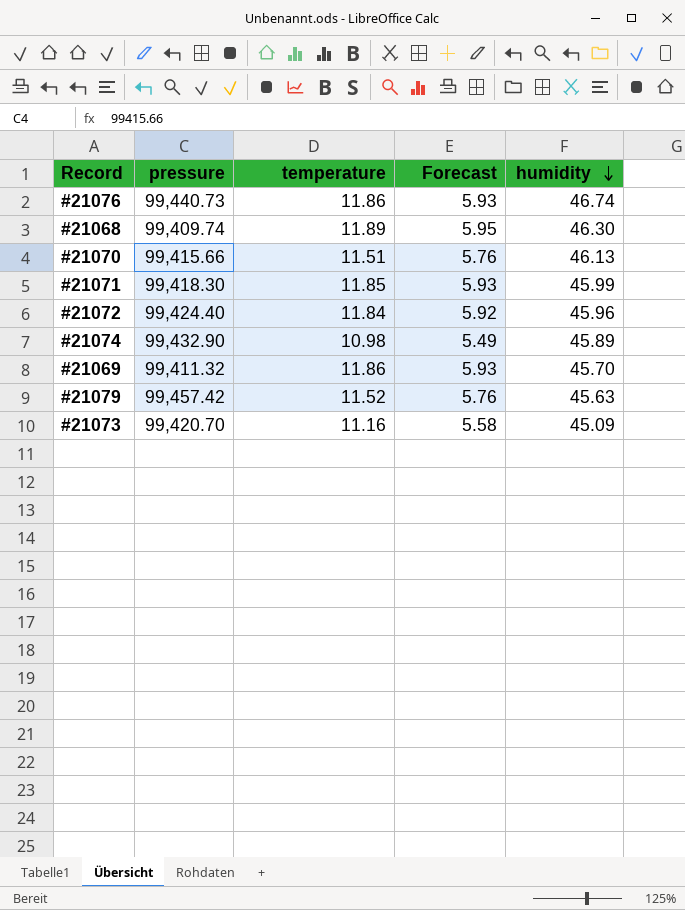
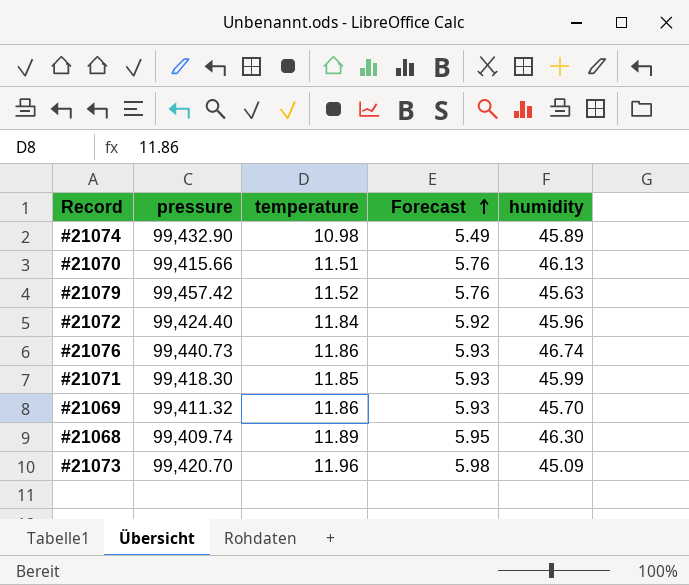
row order: humidity descending -> Forecast ascending
#21073 | temperature: 11.16 -> 11.96
#21073 | Forecast: 5.58 -> 5.98

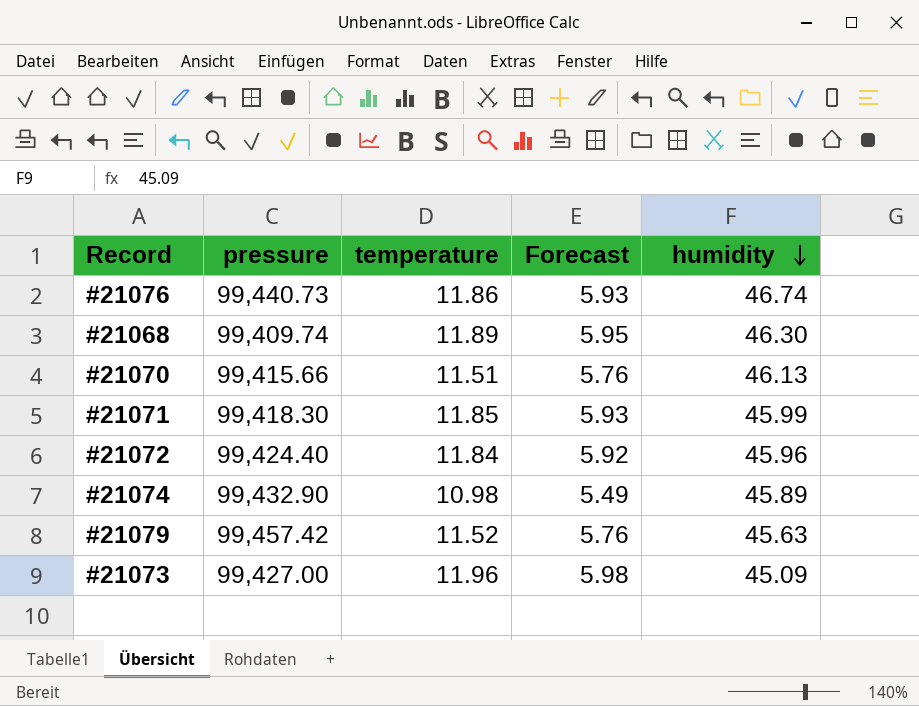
row order: Forecast ascending -> humidity descending
row #21069: 99,411.32 | 11.86 | 5.93 | 45.70 -> none
#21073 | pressure: 99,420.70 -> 99,427.00

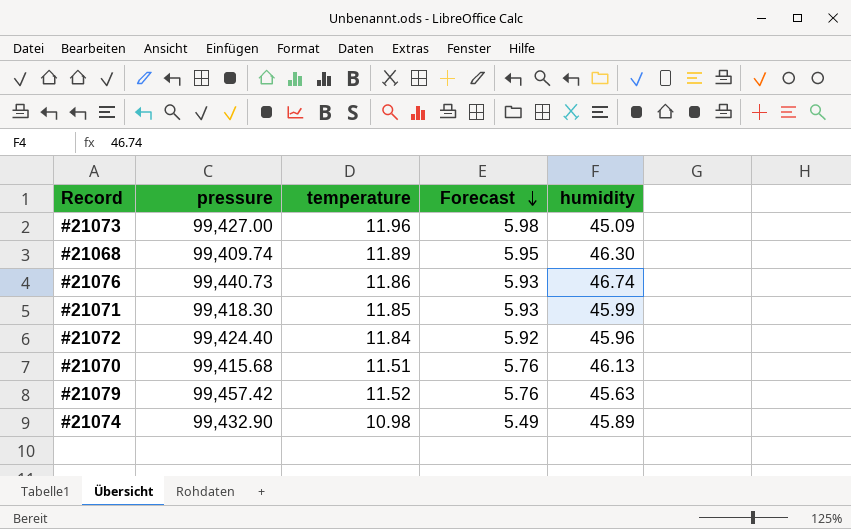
row order: humidity descending -> Forecast descending
#21070 | pressure: 99,415.66 -> 99,415.68

